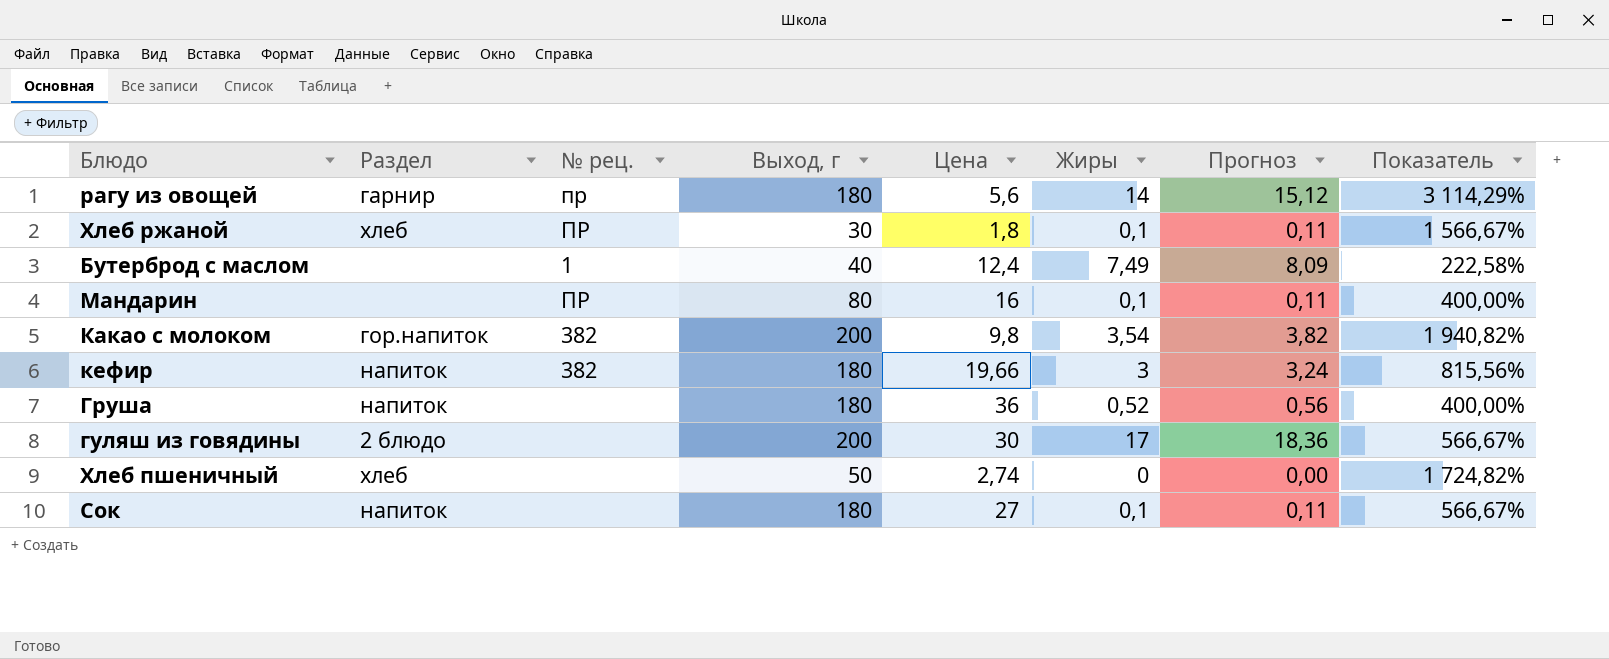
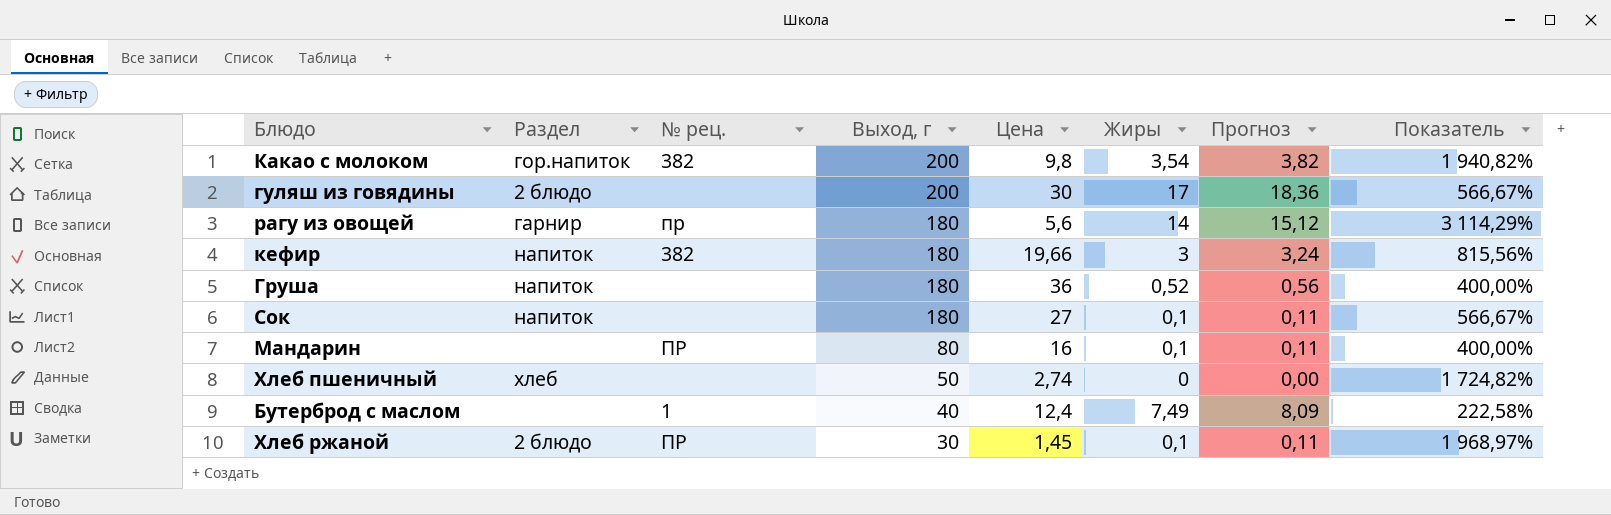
row order: none -> Выход, г descending
Хлеб ржаной | Раздел: хлеб -> 2 блюдо
Хлеб ржаной | Цена: 1,8 -> 1,45
Хлеб ржаной | Показатель: 1 566,67% -> 1 968,97%

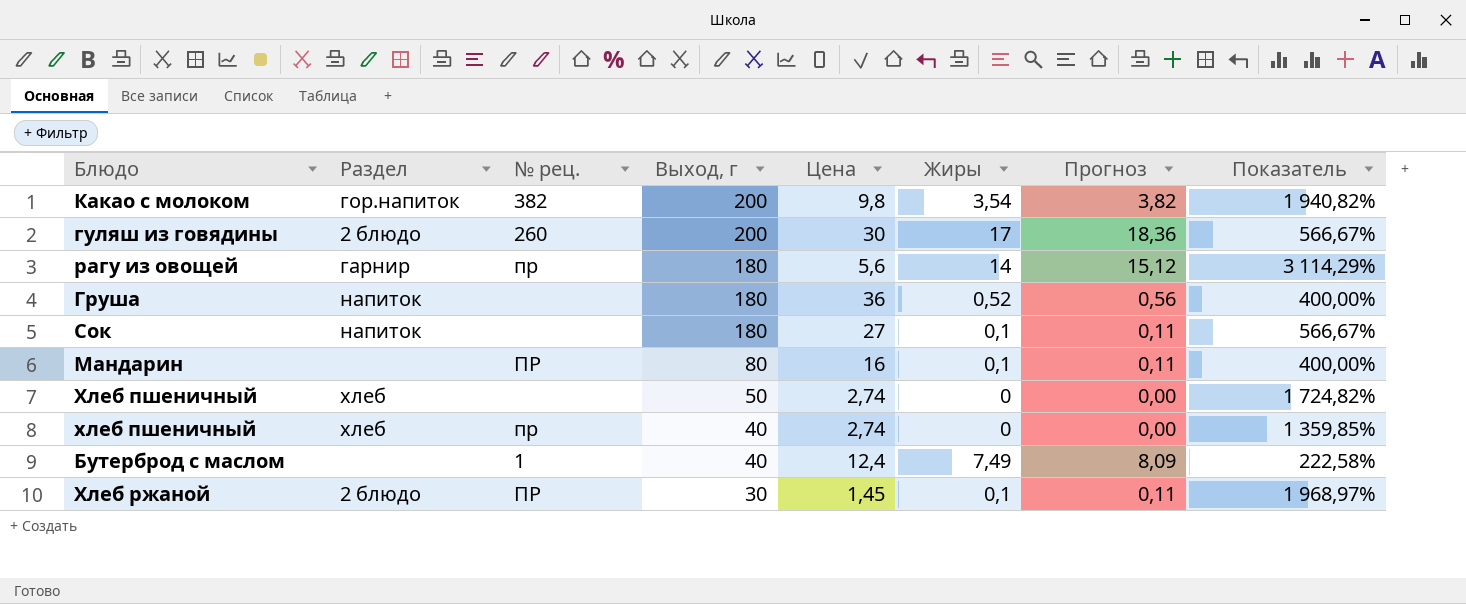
row кефир: напиток | 382 | 180 | 19,66 | 3 | 3,24 | 815,56% -> none
гуляш из говядины | № рец.: none -> 260
row хлеб пшеничный: none -> хлеб | пр | 40 | 2,74 | 0 | 0,00 | 1 359,85%

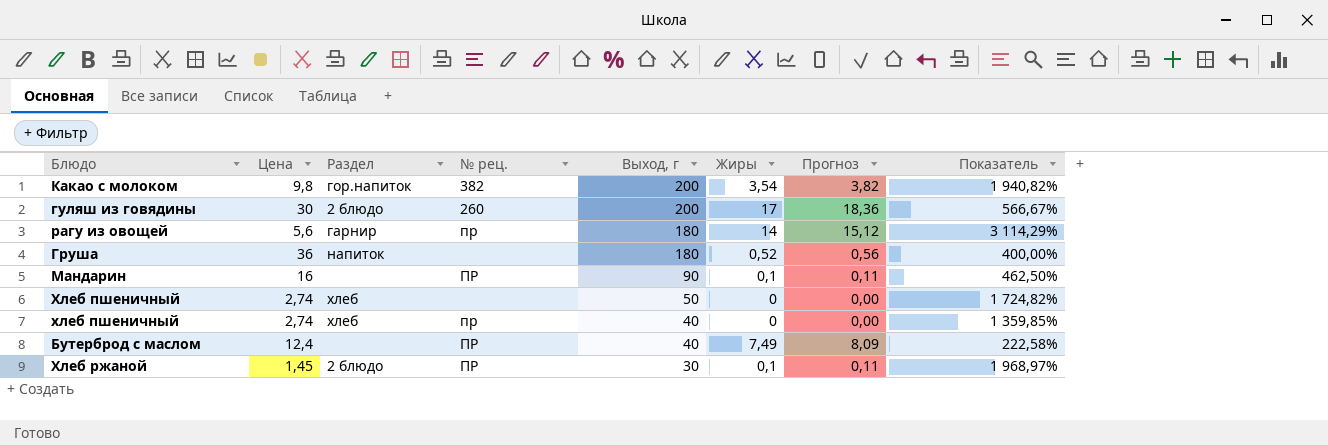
column Цена | position: 5 -> 2
row Сок: напиток | none | 180 | 27 | 0,1 | 0,11 | 566,67% -> none
Мандарин | Выход, г: 80 -> 90
Мандарин | Показатель: 400,00% -> 462,50%
Бутерброд с маслом | № рец.: 1 -> ПР

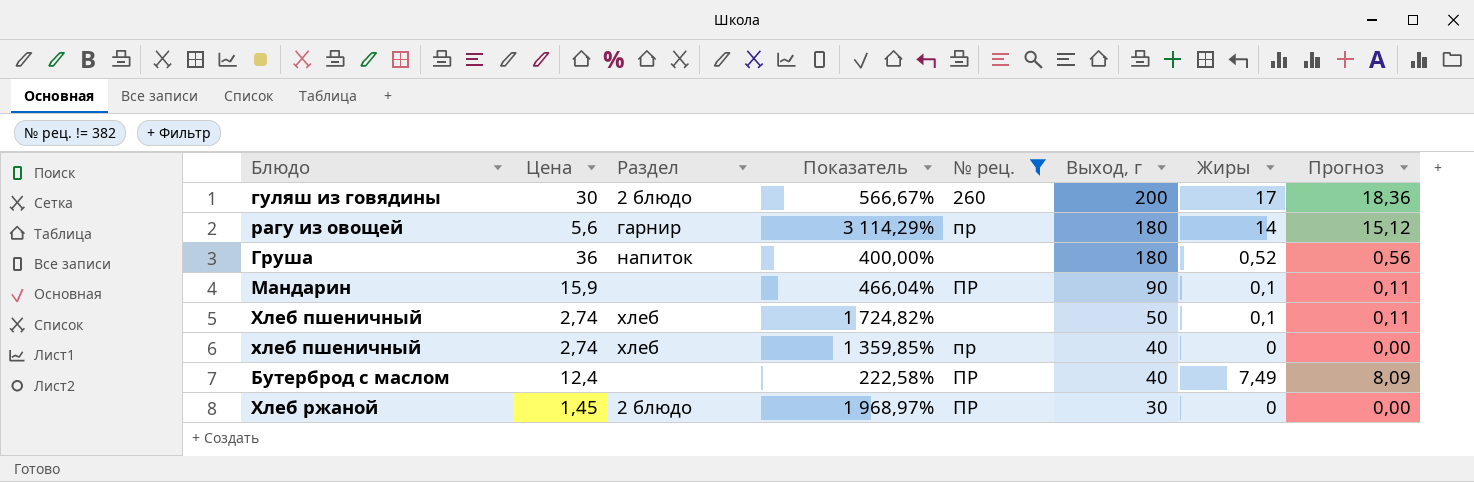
filter: none -> № рец. != 382
column Показатель | position: 8 -> 4
Мандарин | Цена: 16 -> 15,9
Мандарин | Показатель: 462,50% -> 466,04%
Хлеб пшеничный | Жиры: 0 -> 0,1
Хлеб пшеничный | Прогноз: 0,00 -> 0,11
Хлеб ржаной | Жиры: 0,1 -> 0
Хлеб ржаной | Прогноз: 0,11 -> 0,00

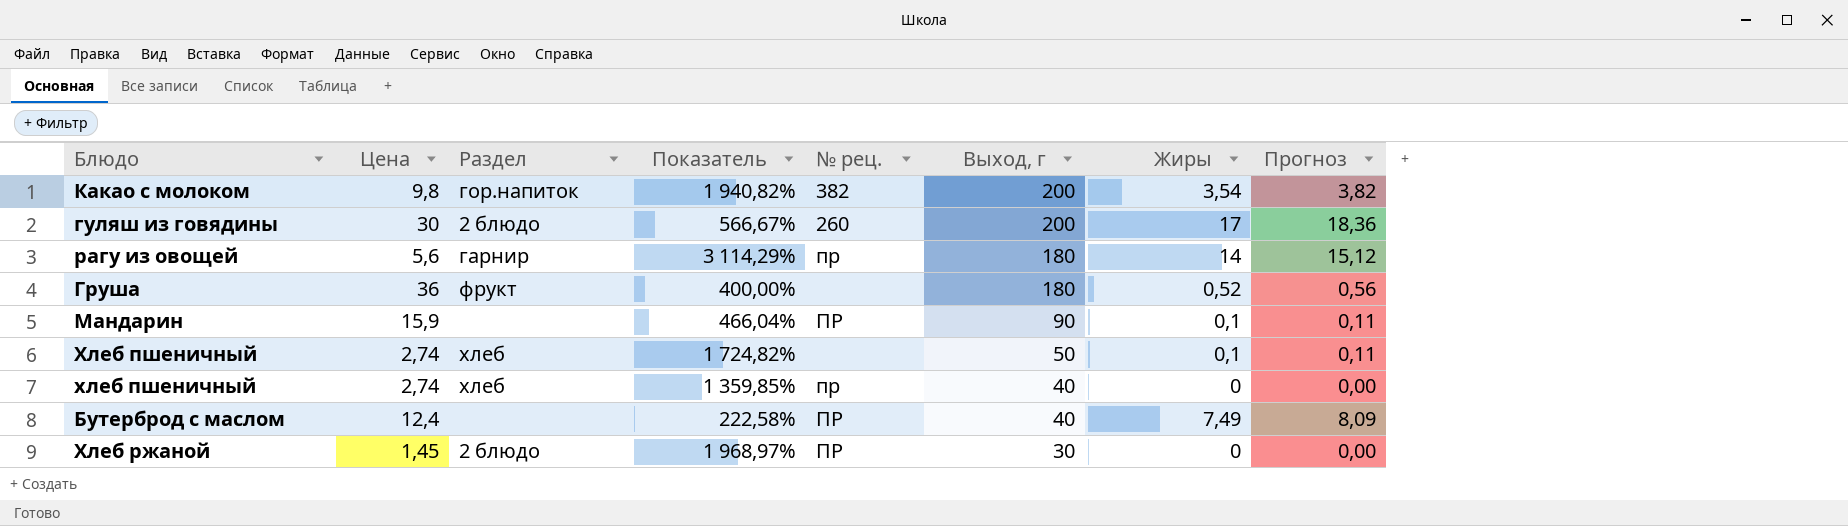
filter: № рец. != 382 -> none
Груша | Раздел: напиток -> фрукт

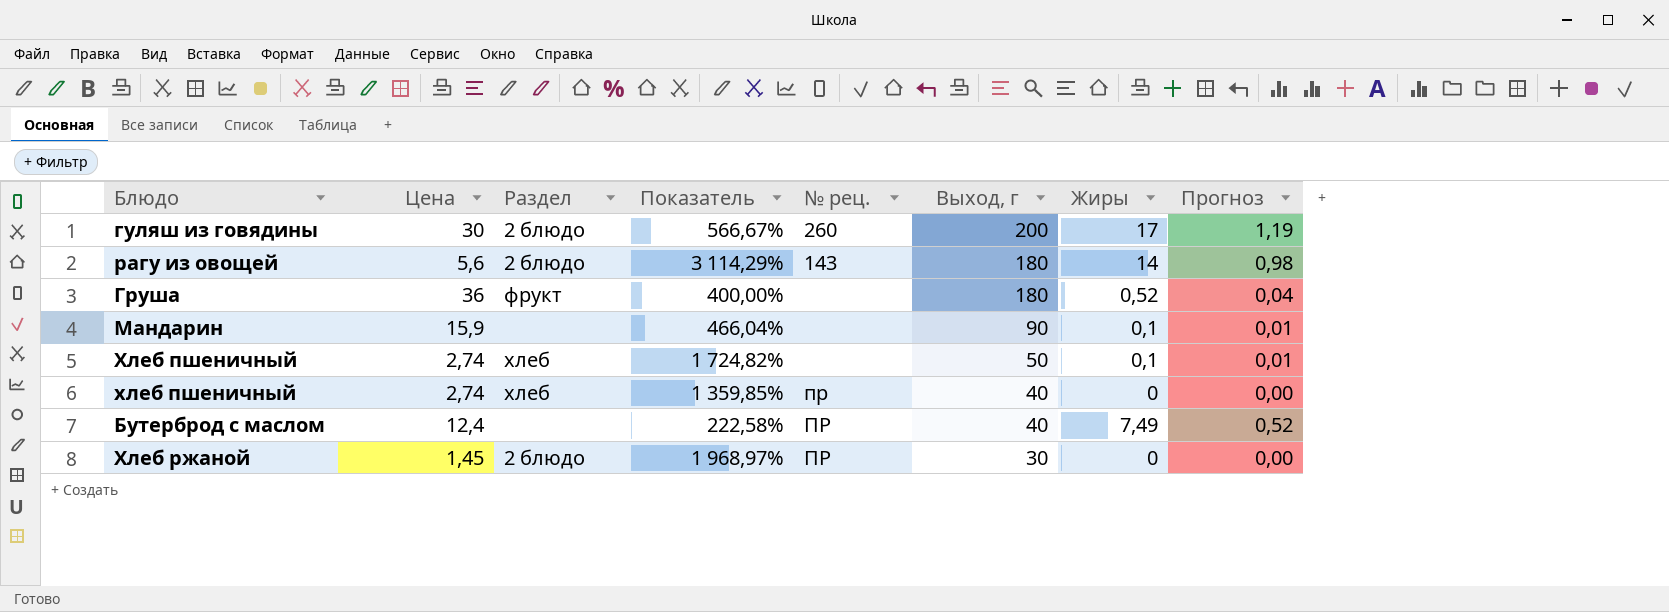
column Прогноз | formula: [Жиры] * 1,08 -> [Жиры] * 0,07
row Какао с молоком: 9,8 | гор.напиток | 1 940,82% | 382 | 200 | 3,54 | 3,82 -> none
рагу из овощей | Раздел: гарнир -> 2 блюдо
рагу из овощей | № рец.: пр -> 143
Мандарин | № рец.: ПР -> none

